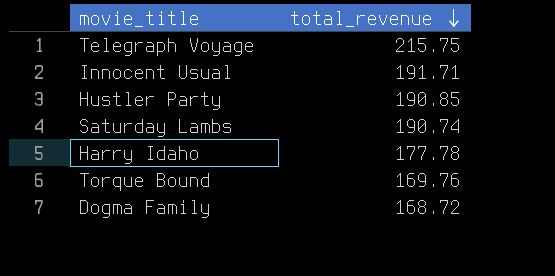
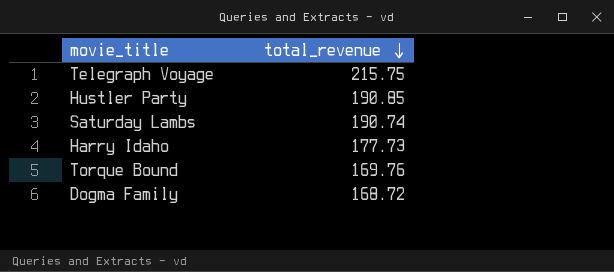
row Innocent Usual: 191.71 -> none
Harry Idaho | total_revenue: 177.78 -> 177.73

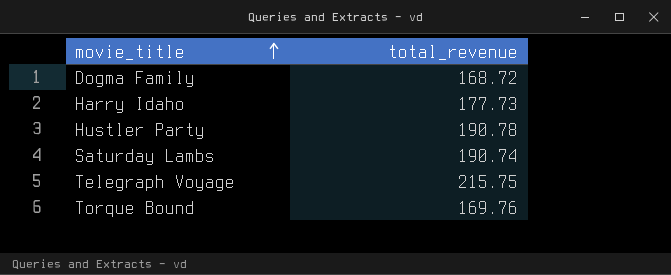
row order: total_revenue descending -> movie_title ascending
Hustler Party | total_revenue: 190.85 -> 190.78

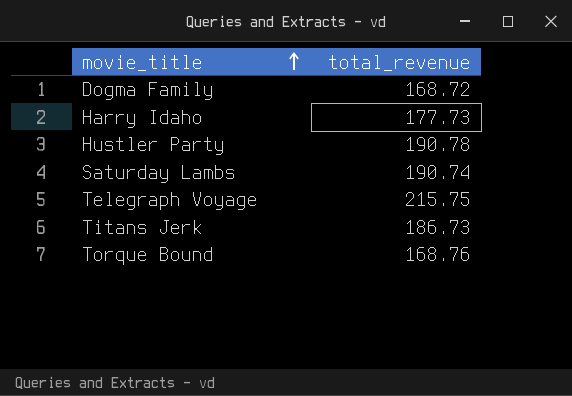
row Titans Jerk: none -> 186.73
Torque Bound | total_revenue: 169.76 -> 168.76

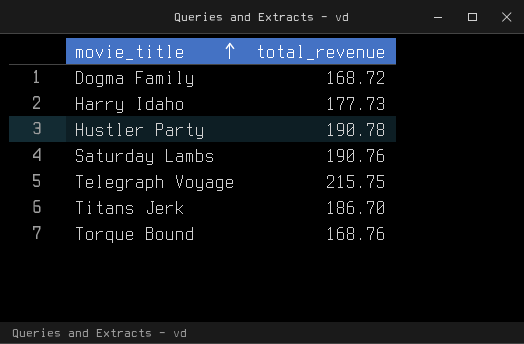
Saturday Lambs | total_revenue: 190.74 -> 190.76
Titans Jerk | total_revenue: 186.73 -> 186.70

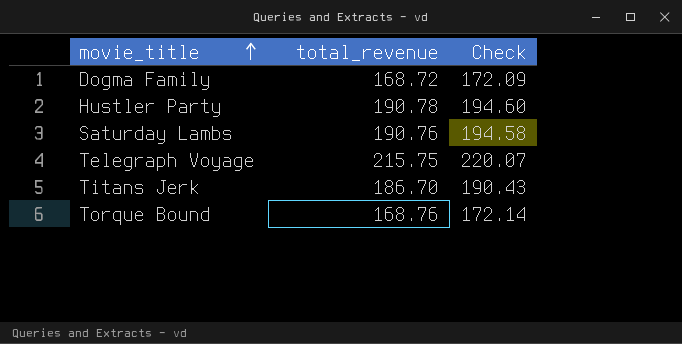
column Check | formula: none -> [total_revenue] * 1.02
row Harry Idaho: 177.73 -> none

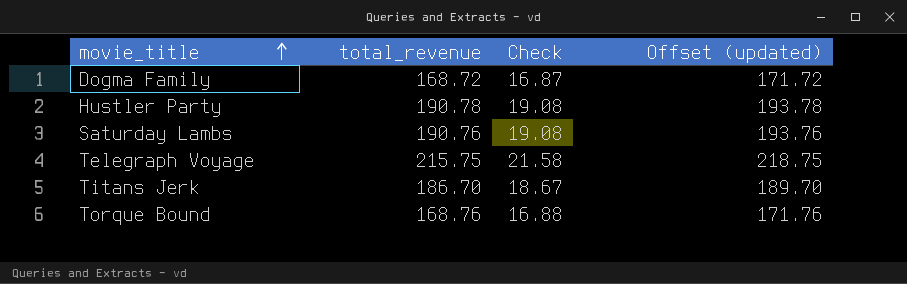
column Check | formula: [total_revenue] * 1.02 -> [total_revenue] * 0.1
column Offset (updated) | formula: none -> [total_revenue] + 3

